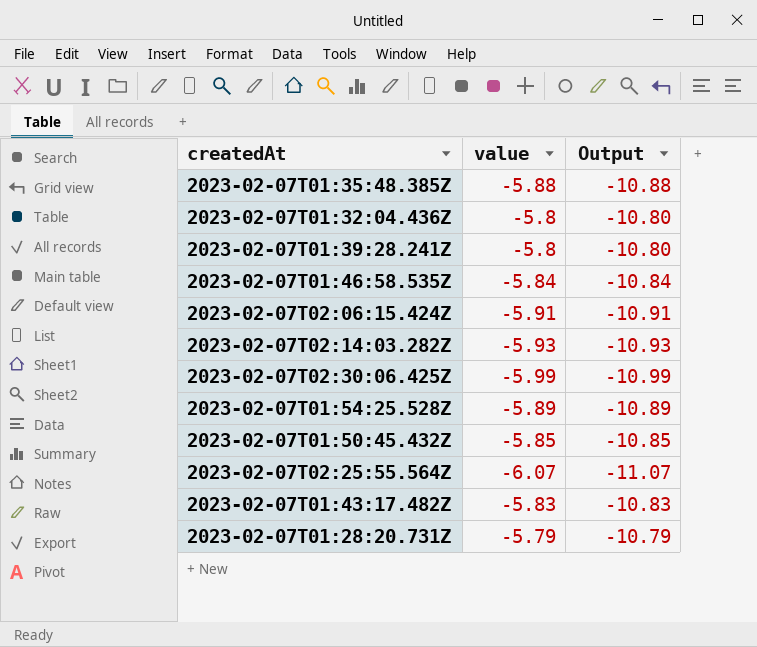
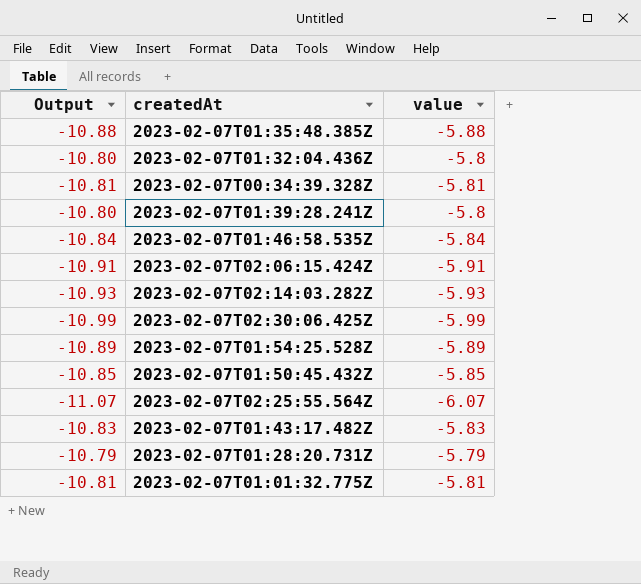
column Output | position: 3 -> 1
row 2023-02-07T00:34:39.328Z: none -> -10.81 | -5.81
row 2023-02-07T01:01:32.775Z: none -> -10.81 | -5.81

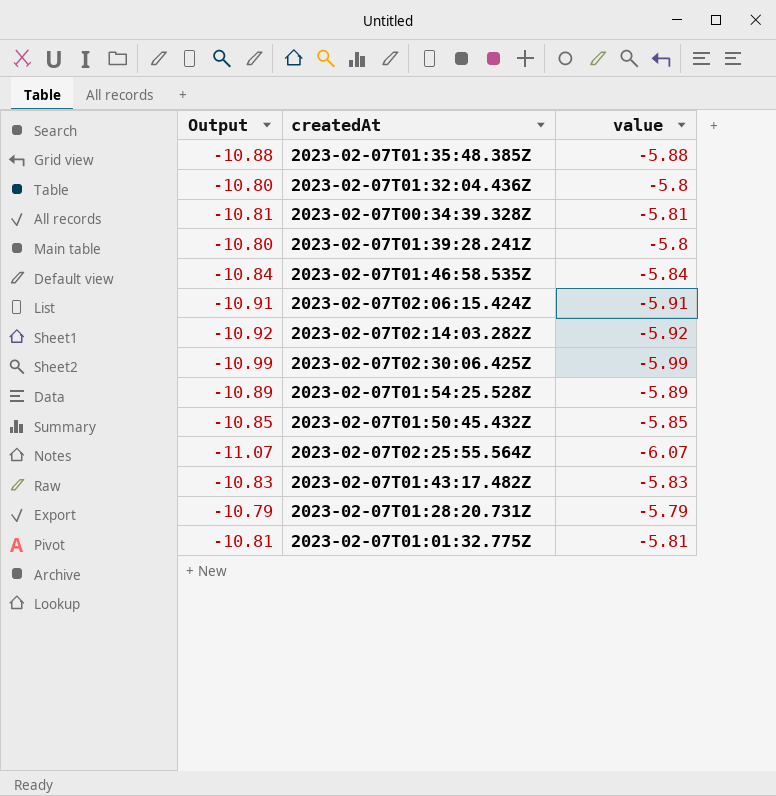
2023-02-07T02:14:03.282Z | Output: -10.93 -> -10.92
2023-02-07T02:14:03.282Z | value: -5.93 -> -5.92

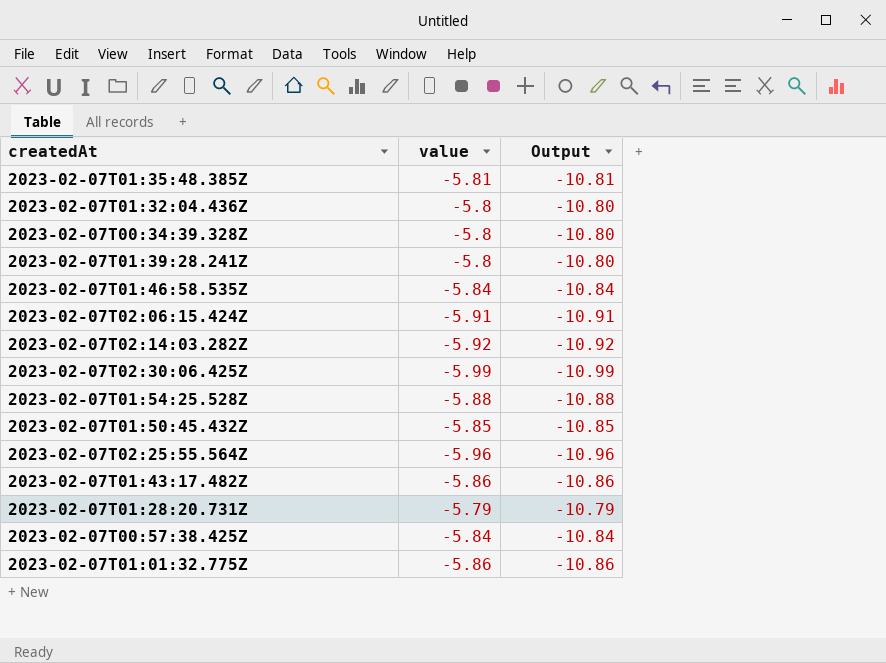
column Output | position: 1 -> 3
2023-02-07T01:35:48.385Z | value: -5.88 -> -5.81
2023-02-07T01:35:48.385Z | Output: -10.88 -> -10.81
2023-02-07T00:34:39.328Z | value: -5.81 -> -5.8
2023-02-07T00:34:39.328Z | Output: -10.81 -> -10.80
2023-02-07T01:54:25.528Z | value: -5.89 -> -5.88
2023-02-07T01:54:25.528Z | Output: -10.89 -> -10.88
2023-02-07T02:25:55.564Z | value: -6.07 -> -5.96
2023-02-07T02:25:55.564Z | Output: -11.07 -> -10.96
2023-02-07T01:43:17.482Z | value: -5.83 -> -5.86
2023-02-07T01:43:17.482Z | Output: -10.83 -> -10.86
row 2023-02-07T00:57:38.425Z: none -> -5.84 | -10.84
2023-02-07T01:01:32.775Z | value: -5.81 -> -5.86
2023-02-07T01:01:32.775Z | Output: -10.81 -> -10.86

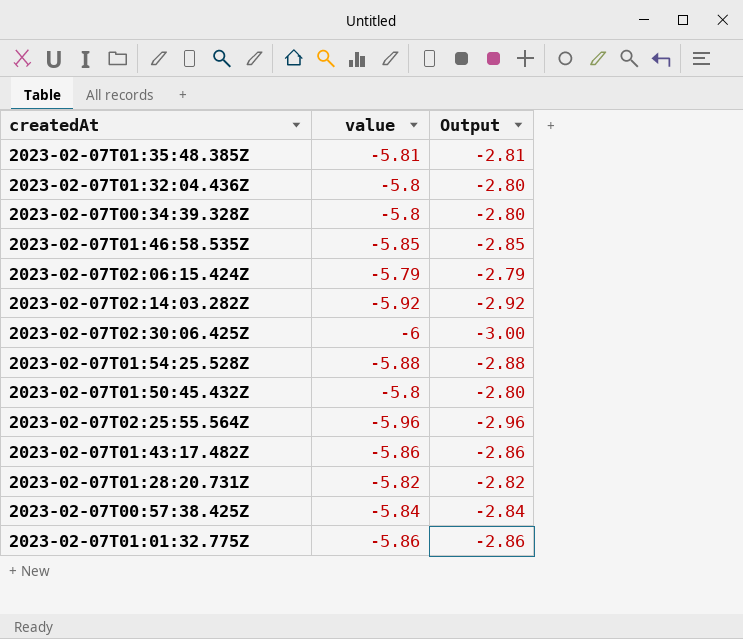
column Output | formula: [value] - 5 -> [value] + 3
row 2023-02-07T01:39:28.241Z: -5.8 | -10.80 -> none
2023-02-07T01:46:58.535Z | value: -5.84 -> -5.85
2023-02-07T02:06:15.424Z | value: -5.91 -> -5.79
2023-02-07T02:30:06.425Z | value: -5.99 -> -6
2023-02-07T01:50:45.432Z | value: -5.85 -> -5.8
2023-02-07T01:28:20.731Z | value: -5.79 -> -5.82

